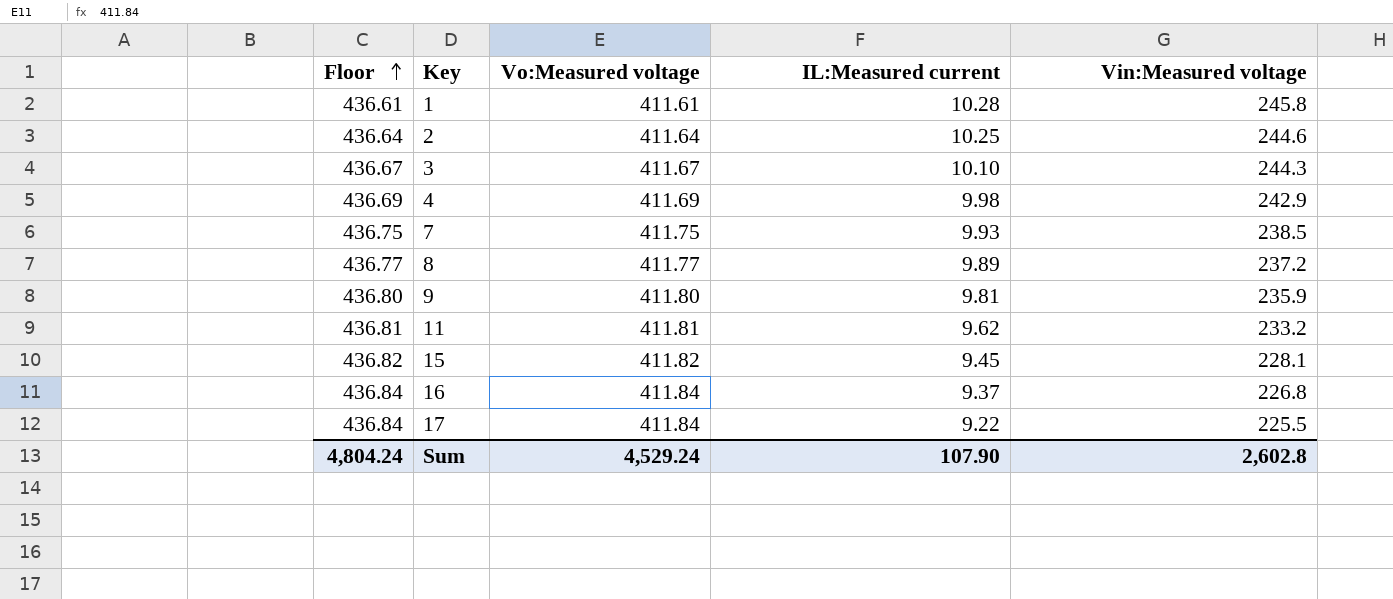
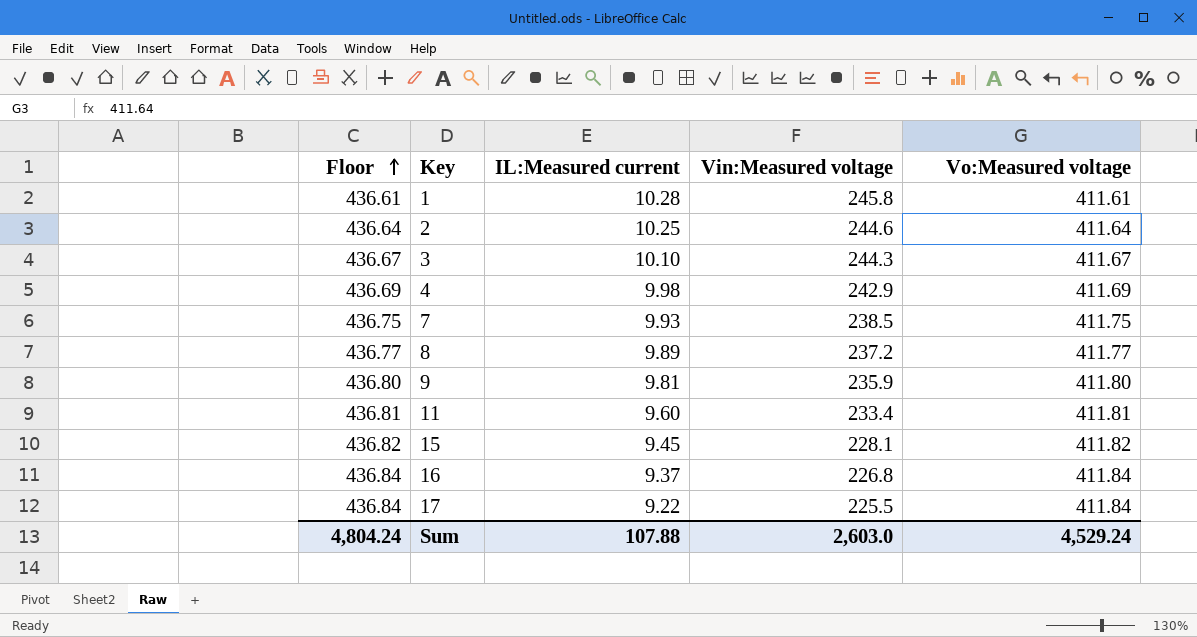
column Vo:Measured voltage | position: 3 -> 5
11 | IL:Measured current: 9.62 -> 9.60
11 | Vin:Measured voltage: 233.2 -> 233.4
Sum | IL:Measured current: 107.90 -> 107.88
Sum | Vin:Measured voltage: 2,602.8 -> 2,603.0

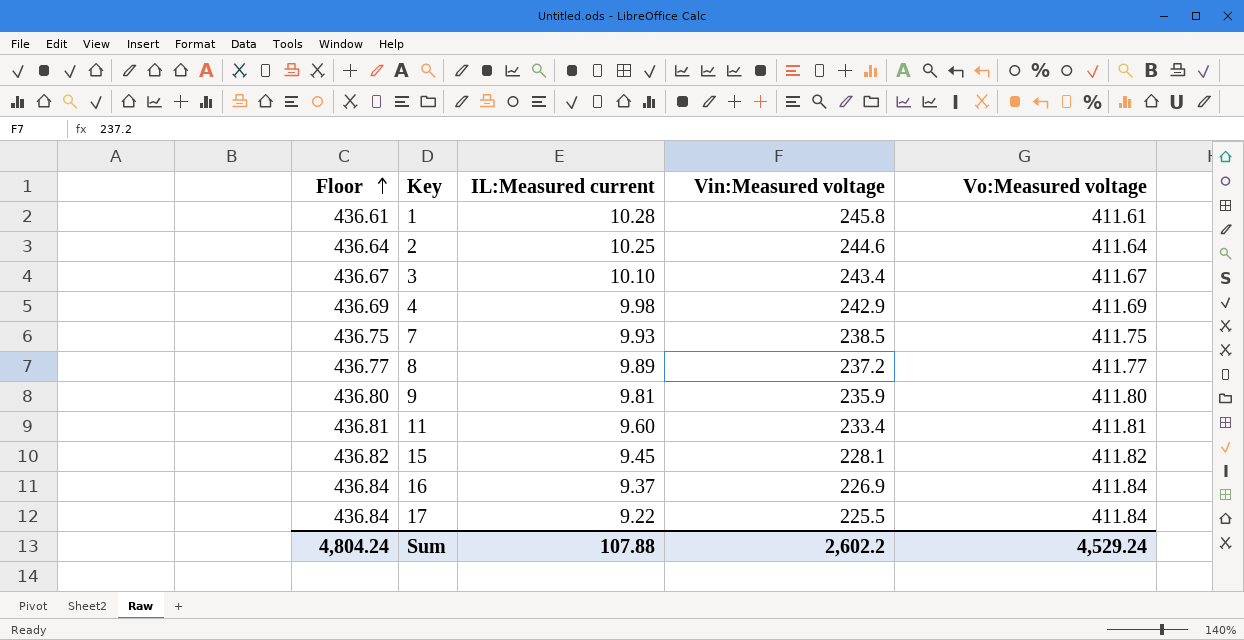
3 | Vin:Measured voltage: 244.3 -> 243.4
16 | Vin:Measured voltage: 226.8 -> 226.9
Sum | Vin:Measured voltage: 2,603.0 -> 2,602.2

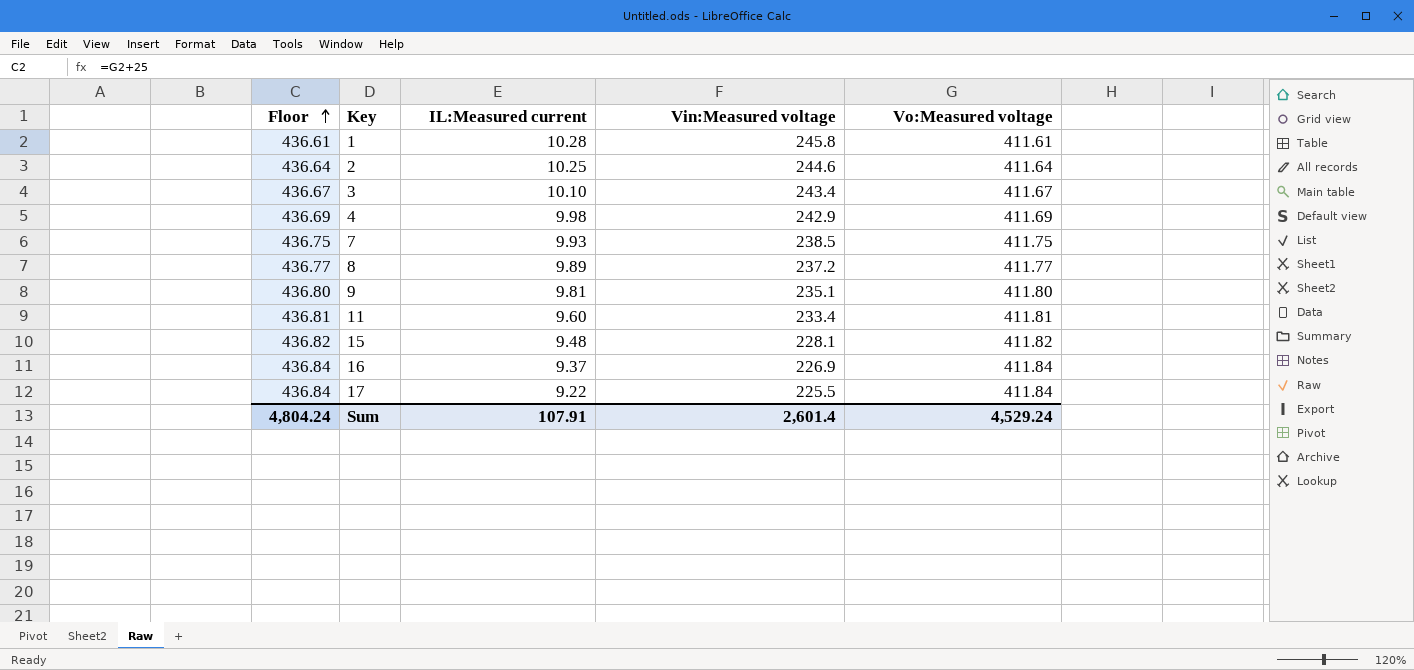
9 | Vin:Measured voltage: 235.9 -> 235.1
15 | IL:Measured current: 9.45 -> 9.48
Sum | IL:Measured current: 107.88 -> 107.91
Sum | Vin:Measured voltage: 2,602.2 -> 2,601.4

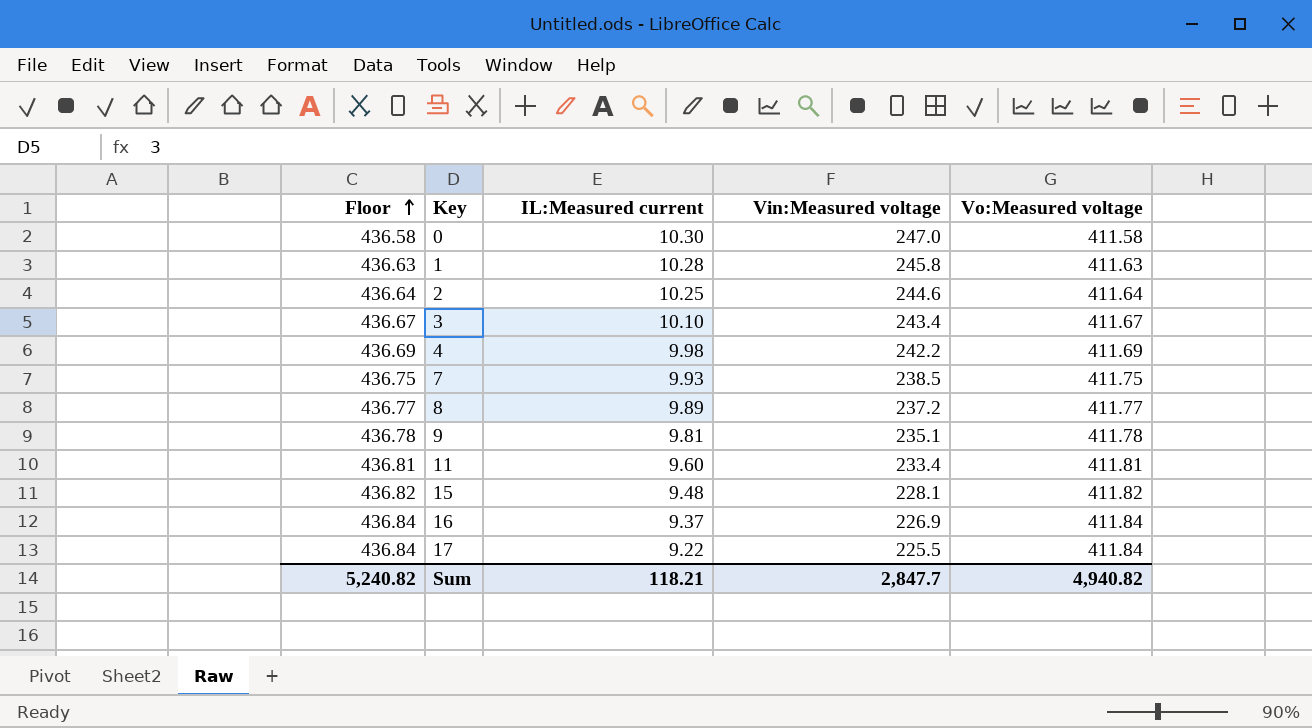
row 0: none -> 436.58 | 10.30 | 247.0 | 411.58
1 | Floor: 436.61 -> 436.63
1 | Vo:Measured voltage: 411.61 -> 411.63
4 | Vin:Measured voltage: 242.9 -> 242.2
9 | Floor: 436.80 -> 436.78
9 | Vo:Measured voltage: 411.80 -> 411.78
Sum | Floor: 4,804.24 -> 5,240.82
Sum | IL:Measured current: 107.91 -> 118.21
Sum | Vin:Measured voltage: 2,601.4 -> 2,847.7
Sum | Vo:Measured voltage: 4,529.24 -> 4,940.82

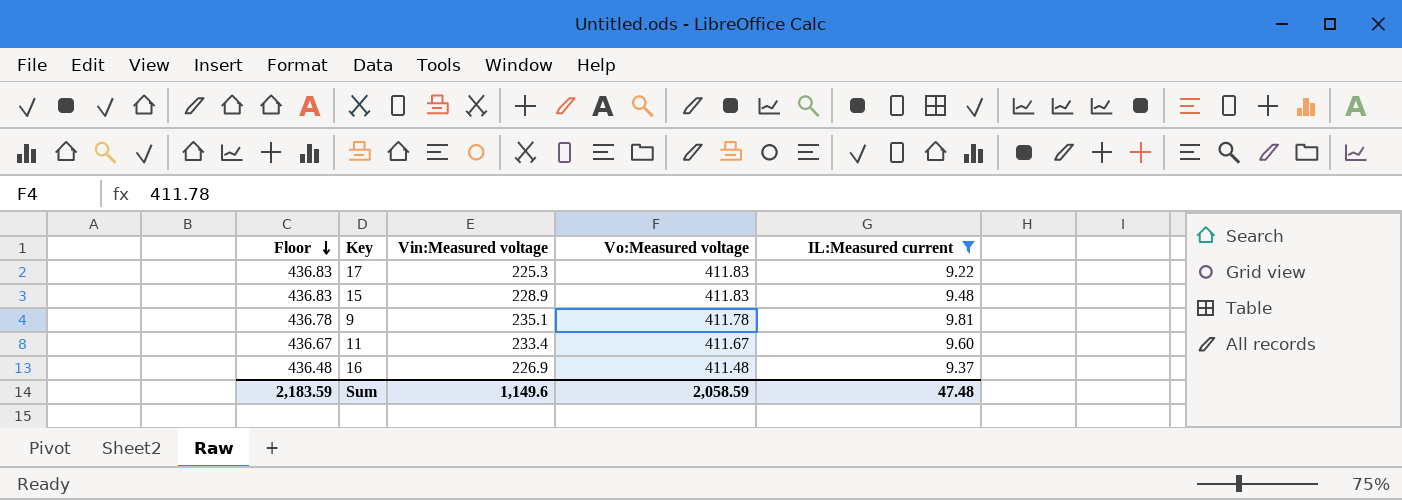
filter: none -> IL:Measured current <= 9.81
row order: Floor ascending -> Floor descending
column IL:Measured current | position: 3 -> 5
17 | Floor: 436.84 -> 436.83
17 | Vin:Measured voltage: 225.5 -> 225.3
17 | Vo:Measured voltage: 411.84 -> 411.83
15 | Floor: 436.82 -> 436.83
15 | Vin:Measured voltage: 228.1 -> 228.9
15 | Vo:Measured voltage: 411.82 -> 411.83
11 | Floor: 436.81 -> 436.67
11 | Vo:Measured voltage: 411.81 -> 411.67
16 | Floor: 436.84 -> 436.48
16 | Vo:Measured voltage: 411.84 -> 411.48
Sum | Floor: 5,240.82 -> 2,183.59
Sum | Vin:Measured voltage: 2,847.7 -> 1,149.6
Sum | Vo:Measured voltage: 4,940.82 -> 2,058.59
Sum | IL:Measured current: 118.21 -> 47.48

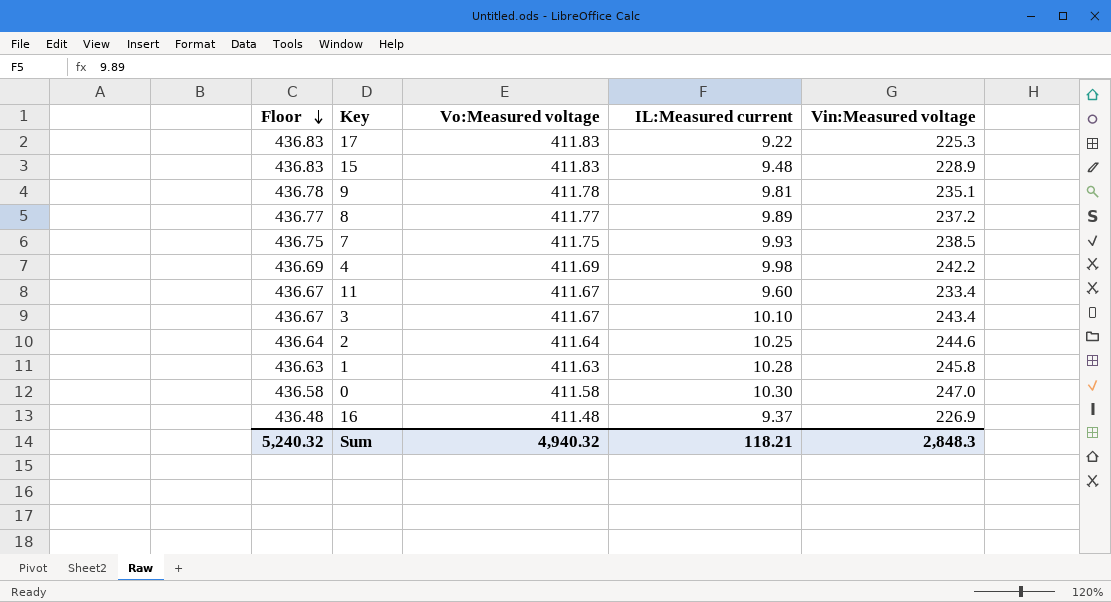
filter: IL:Measured current <= 9.81 -> none
column Vin:Measured voltage | position: 3 -> 5
Sum | Floor: 2,183.59 -> 5,240.32
Sum | Vo:Measured voltage: 2,058.59 -> 4,940.32
Sum | IL:Measured current: 47.48 -> 118.21
Sum | Vin:Measured voltage: 1,149.6 -> 2,848.3

